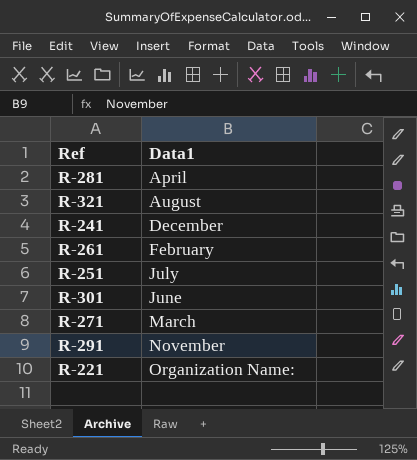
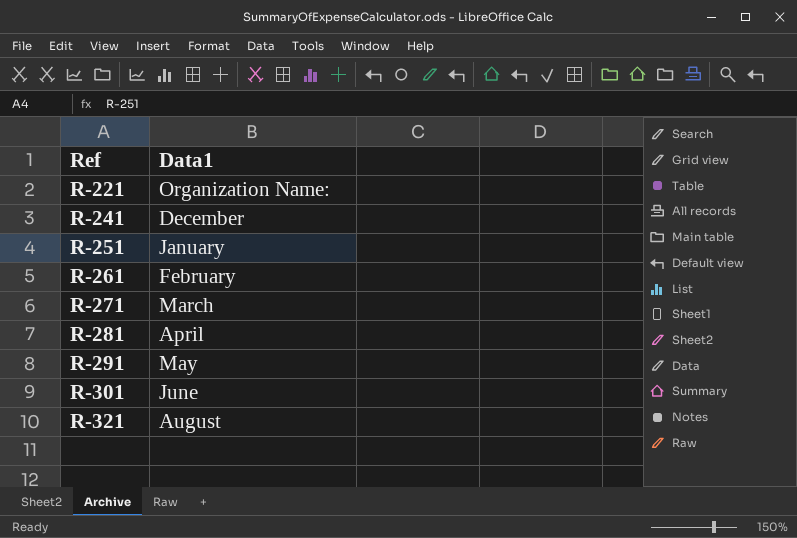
row order: Data1 ascending -> Ref ascending
R-251 | Data1: July -> January
R-291 | Data1: November -> May

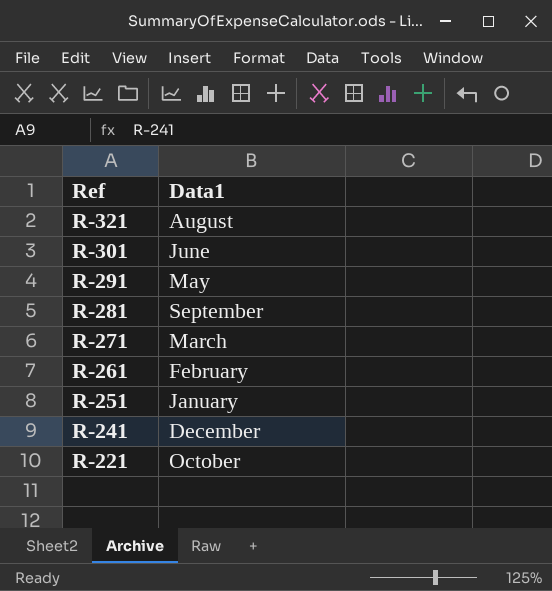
row order: Ref ascending -> Ref descending
R-281 | Data1: April -> September
R-221 | Data1: Organization Name: -> October

